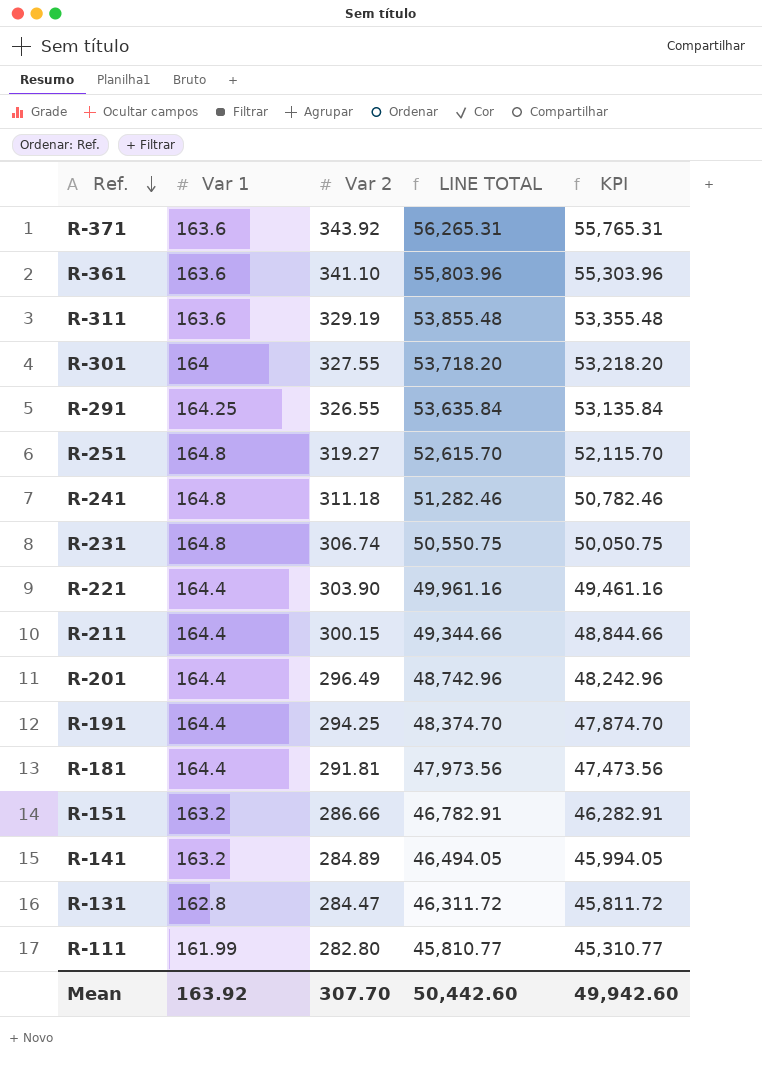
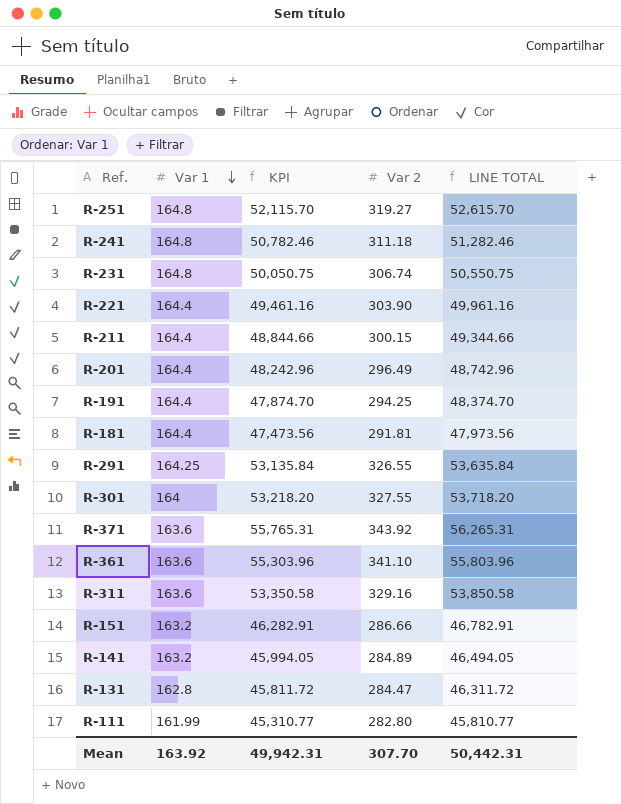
row order: Ref. descending -> Var 1 descending
column KPI | position: 5 -> 3
R-311 | KPI: 53,355.48 -> 53,350.58
R-311 | Var 2: 329.19 -> 329.16
R-311 | LINE TOTAL: 53,855.48 -> 53,850.58
Mean | KPI: 49,942.60 -> 49,942.31
Mean | LINE TOTAL: 50,442.60 -> 50,442.31

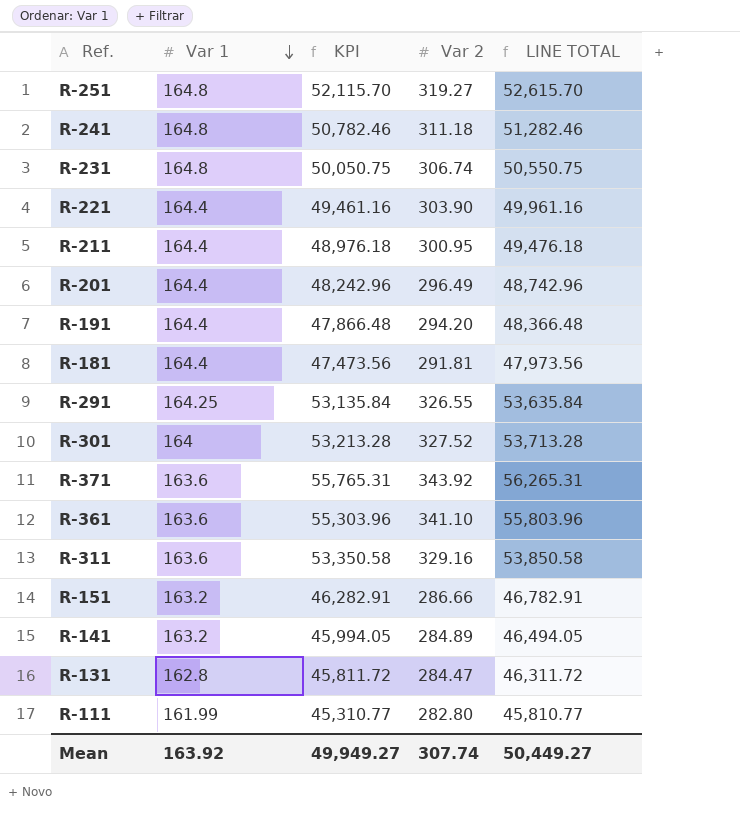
R-211 | KPI: 48,844.66 -> 48,976.18
R-211 | Var 2: 300.15 -> 300.95
R-211 | LINE TOTAL: 49,344.66 -> 49,476.18
R-191 | KPI: 47,874.70 -> 47,866.48
R-191 | Var 2: 294.25 -> 294.20
R-191 | LINE TOTAL: 48,374.70 -> 48,366.48
R-301 | KPI: 53,218.20 -> 53,213.28
R-301 | Var 2: 327.55 -> 327.52
R-301 | LINE TOTAL: 53,718.20 -> 53,713.28
Mean | KPI: 49,942.31 -> 49,949.27
Mean | Var 2: 307.70 -> 307.74
Mean | LINE TOTAL: 50,442.31 -> 50,449.27

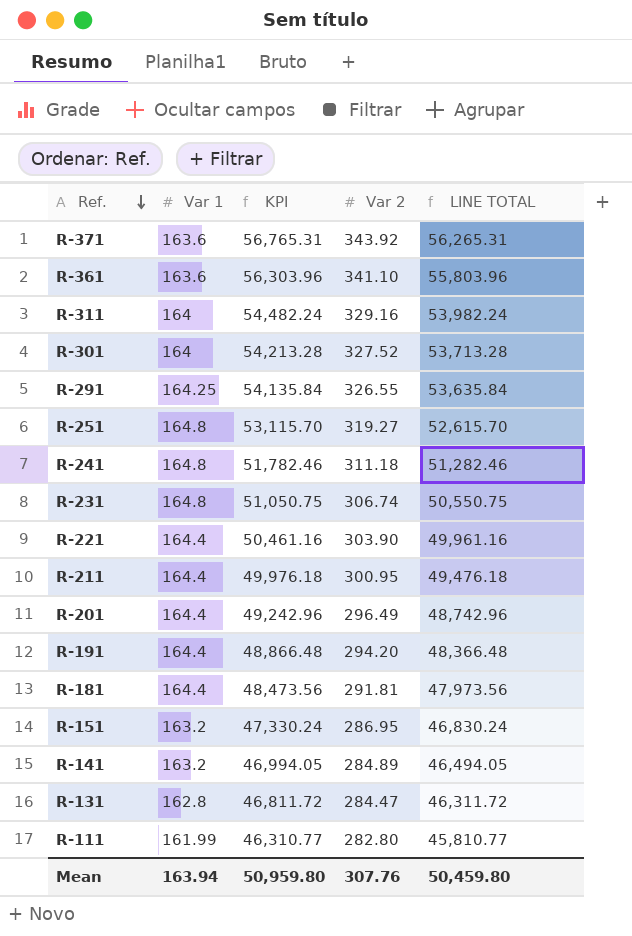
row order: Var 1 descending -> Ref. descending
column KPI | formula: [LINE TOTAL] - 500 -> [LINE TOTAL] + 500
R-311 | Var 1: 163.6 -> 164
R-311 | LINE TOTAL: 53,850.58 -> 53,982.24
R-151 | Var 2: 286.66 -> 286.95
R-151 | LINE TOTAL: 46,782.91 -> 46,830.24
Mean | Var 1: 163.92 -> 163.94
Mean | KPI: 49,949.27 -> 50,959.80
Mean | Var 2: 307.74 -> 307.76
Mean | LINE TOTAL: 50,449.27 -> 50,459.80

